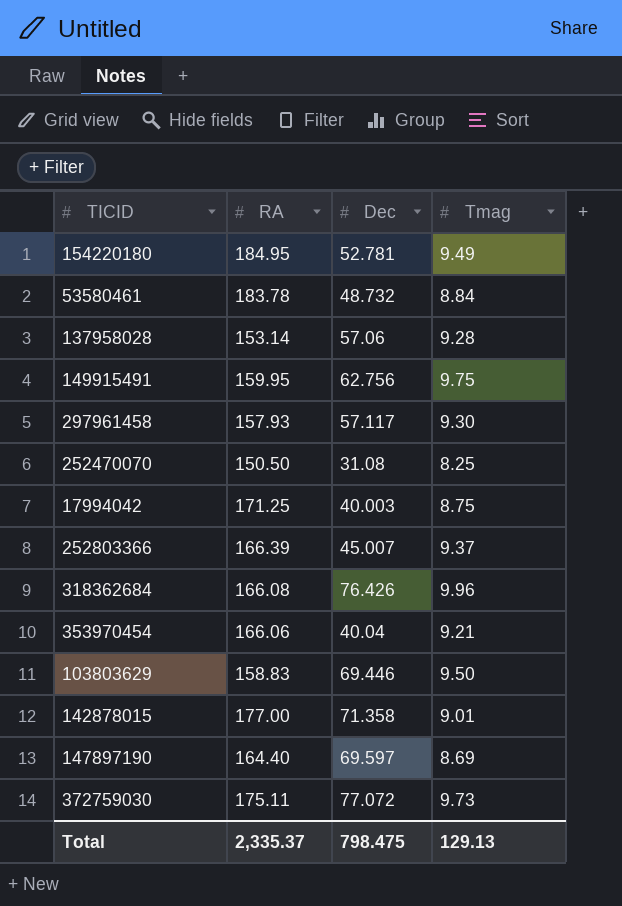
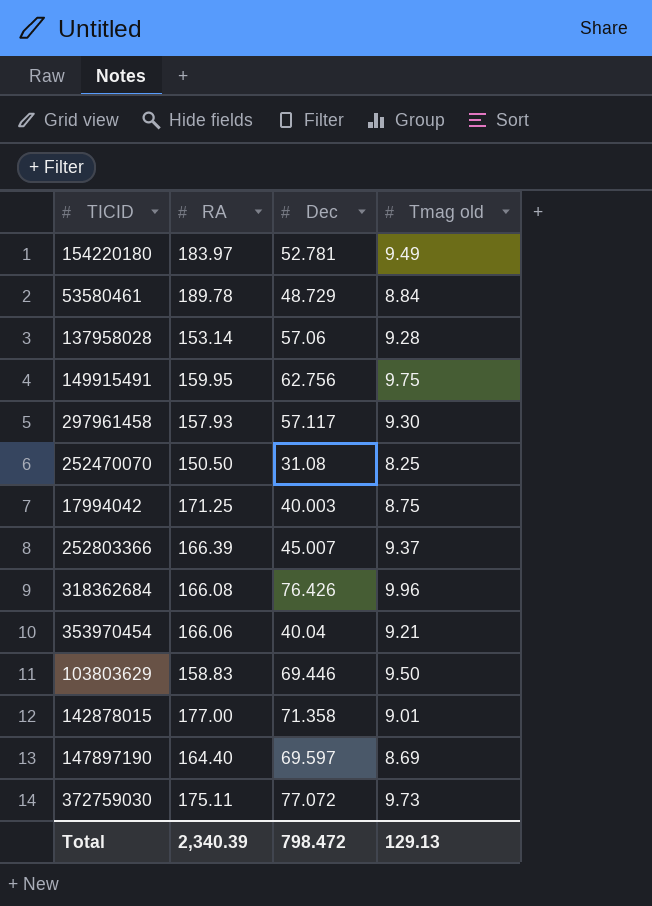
column name: Tmag -> Tmag old
154220180 | RA: 184.95 -> 183.97
53580461 | RA: 183.78 -> 189.78
53580461 | Dec: 48.732 -> 48.729
Total | RA: 2,335.37 -> 2,340.39
Total | Dec: 798.475 -> 798.472

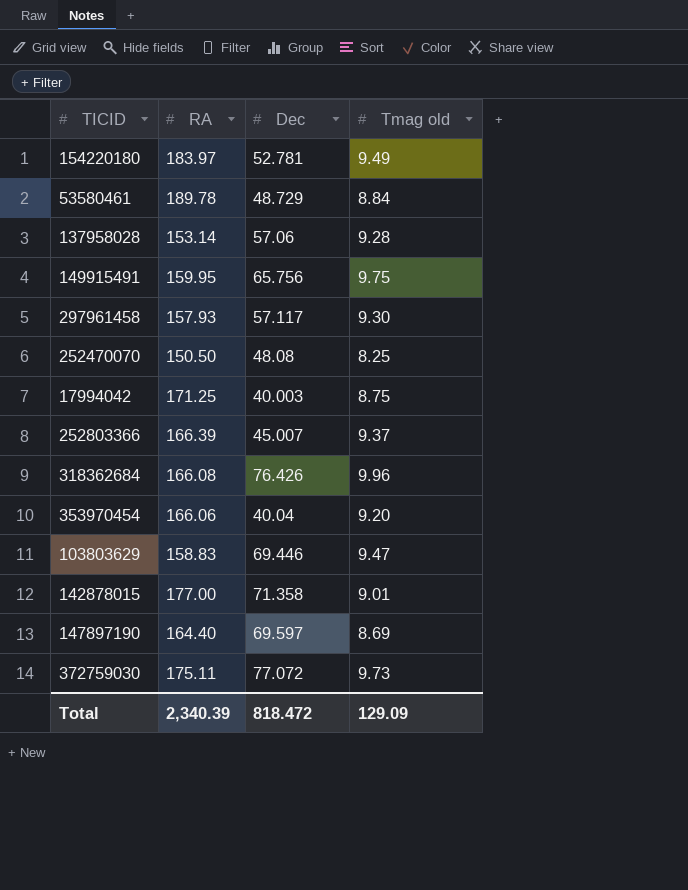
149915491 | Dec: 62.756 -> 65.756
252470070 | Dec: 31.08 -> 48.08
353970454 | Tmag old: 9.21 -> 9.20
103803629 | Tmag old: 9.50 -> 9.47
Total | Dec: 798.472 -> 818.472
Total | Tmag old: 129.13 -> 129.09

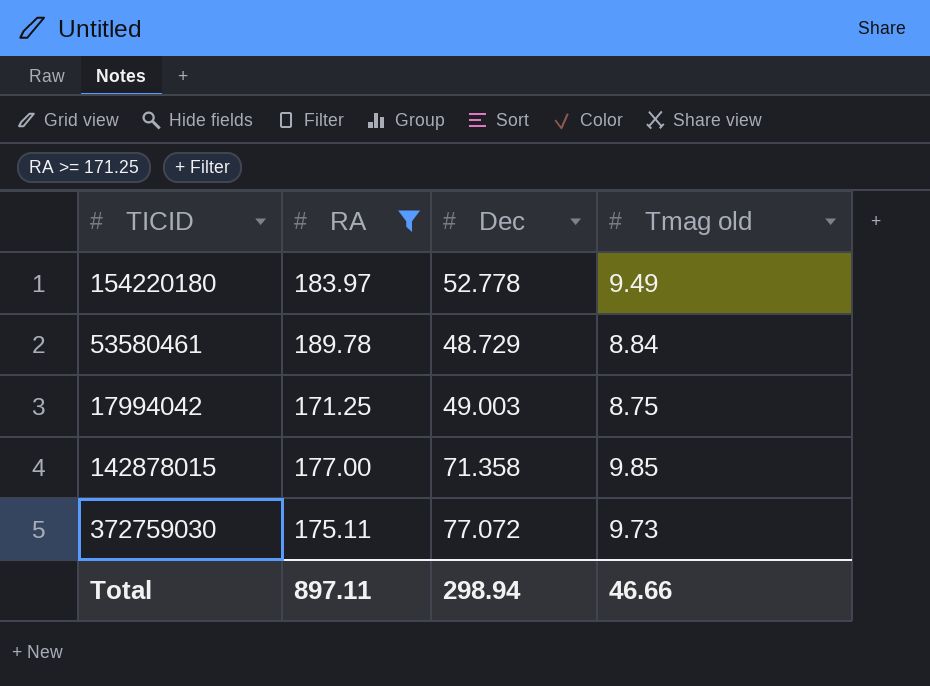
filter: none -> RA >= 171.25
154220180 | Dec: 52.781 -> 52.778
17994042 | Dec: 40.003 -> 49.003
142878015 | Tmag old: 9.01 -> 9.85
Total | RA: 2,340.39 -> 897.11
Total | Dec: 818.472 -> 298.94
Total | Tmag old: 129.09 -> 46.66

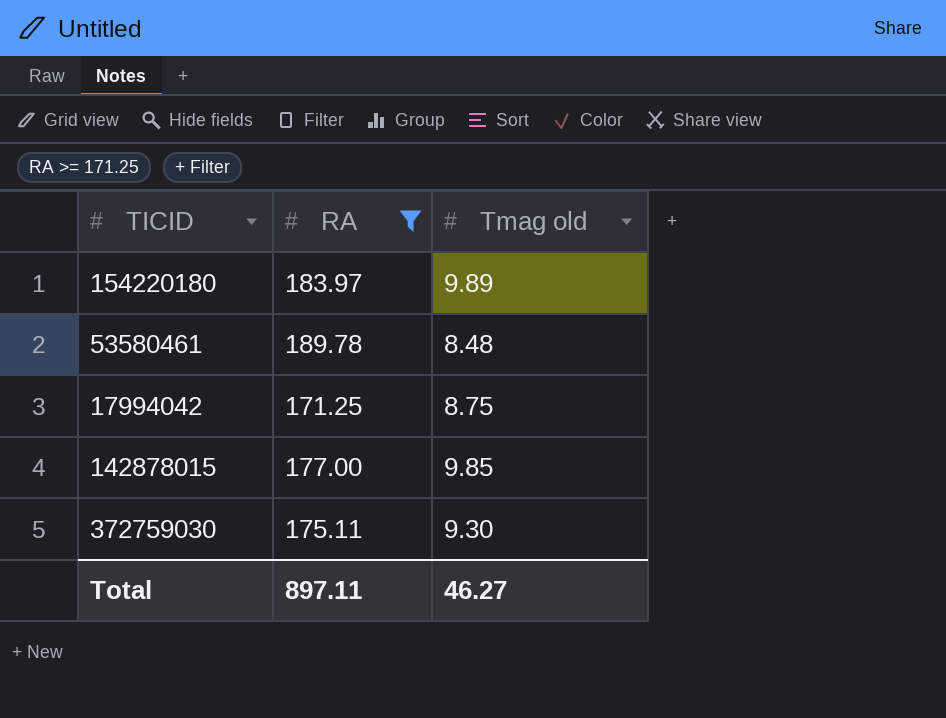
column Dec | position: 3 -> none
154220180 | Tmag old: 9.49 -> 9.89
53580461 | Tmag old: 8.84 -> 8.48
372759030 | Tmag old: 9.73 -> 9.30
Total | Tmag old: 46.66 -> 46.27

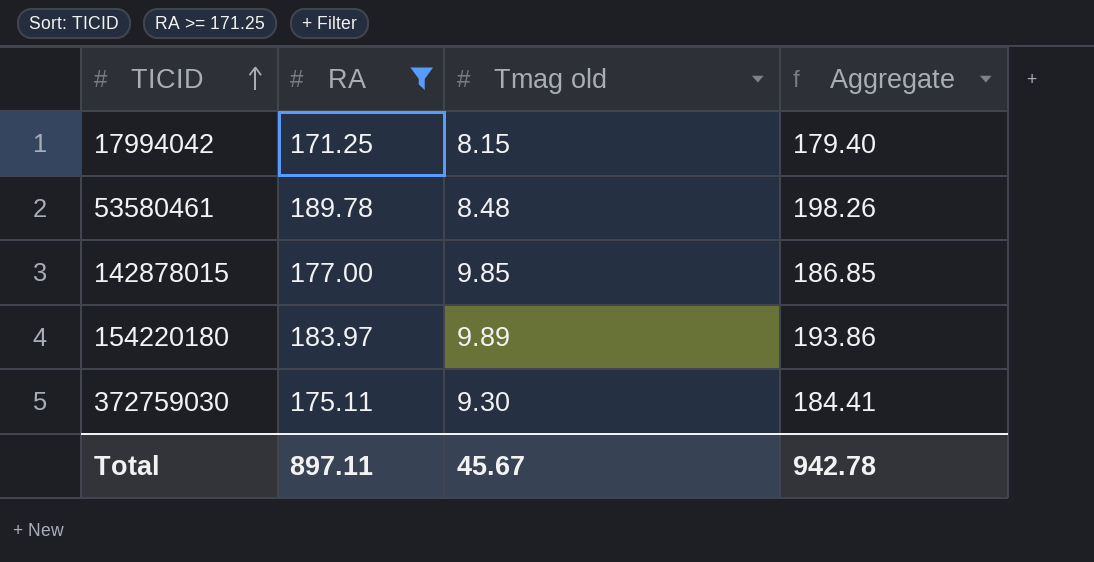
row order: none -> TICID ascending
column Aggregate | formula: none -> [RA] + [Tmag old]
17994042 | Tmag old: 8.75 -> 8.15
Total | Tmag old: 46.27 -> 45.67

